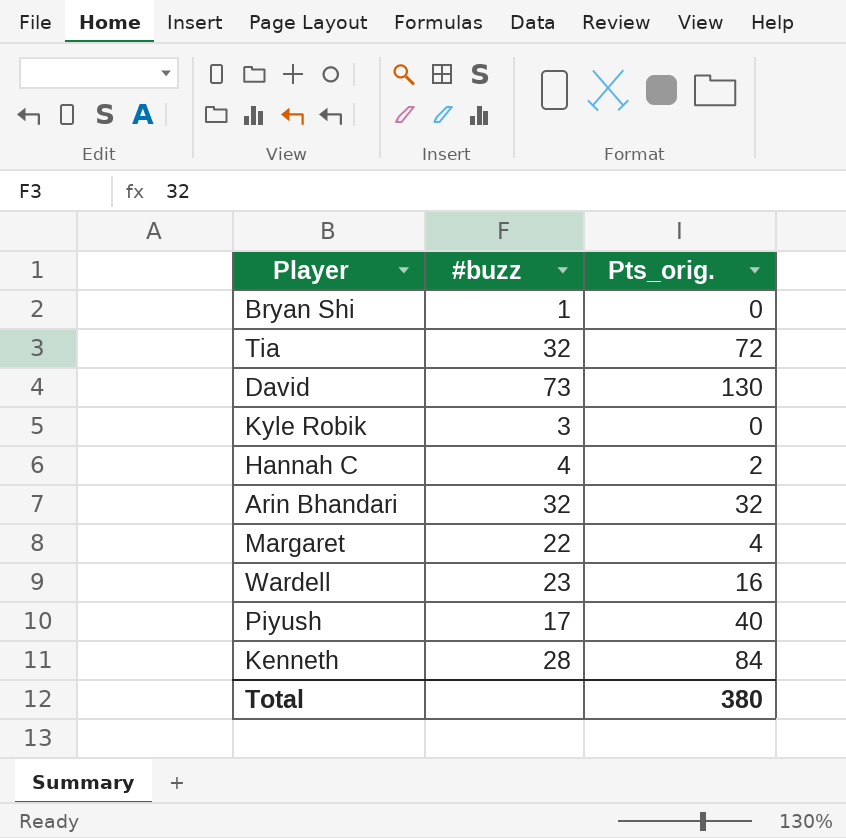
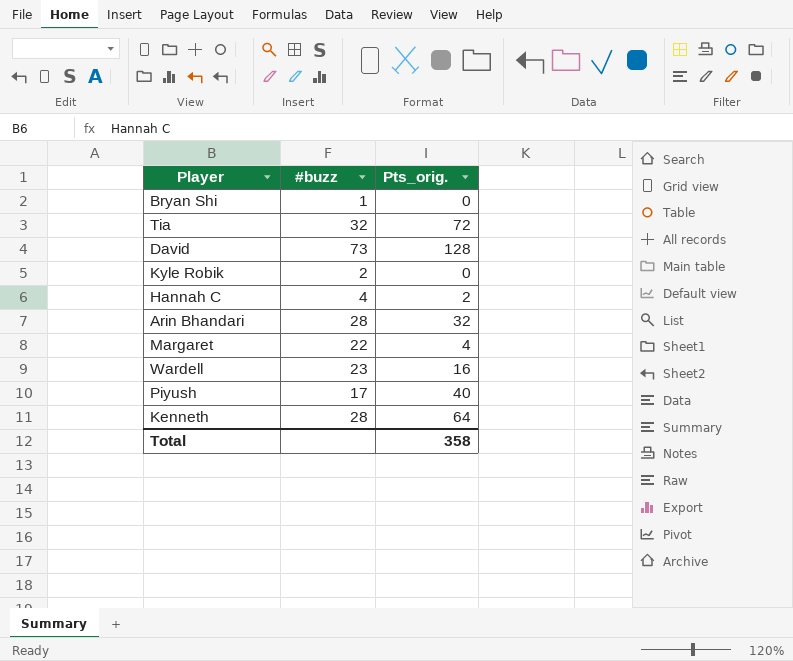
David | Pts_orig.: 130 -> 128
Kyle Robik | #buzz: 3 -> 2
Arin Bhandari | #buzz: 32 -> 28
Kenneth | Pts_orig.: 84 -> 64
Total | Pts_orig.: 380 -> 358

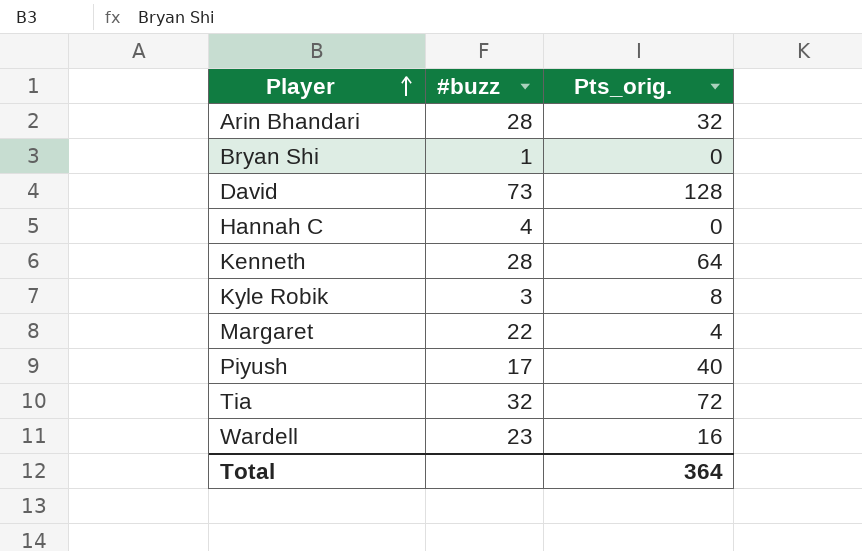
row order: none -> Player ascending
Hannah C | Pts_orig.: 2 -> 0
Kyle Robik | #buzz: 2 -> 3
Kyle Robik | Pts_orig.: 0 -> 8
Total | Pts_orig.: 358 -> 364

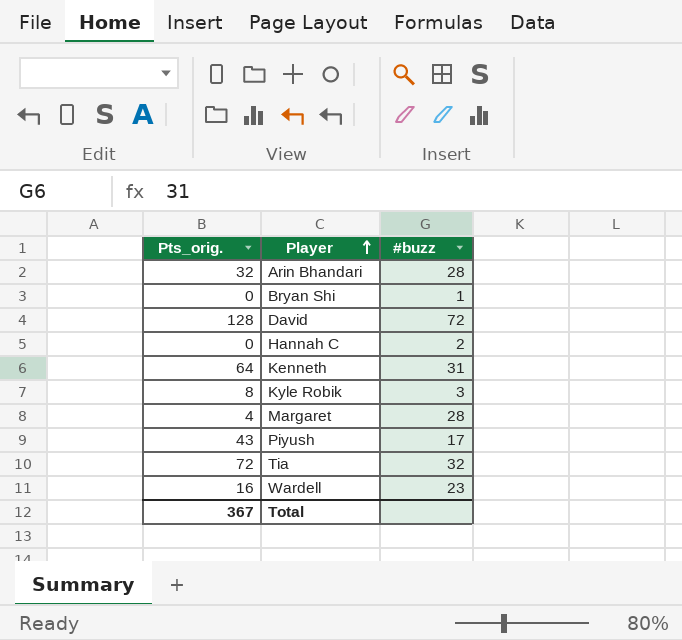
column Pts_orig. | position: 3 -> 1
David | #buzz: 73 -> 72
Hannah C | #buzz: 4 -> 2
Kenneth | #buzz: 28 -> 31
Margaret | #buzz: 22 -> 28
Piyush | Pts_orig.: 40 -> 43
Total | Pts_orig.: 364 -> 367

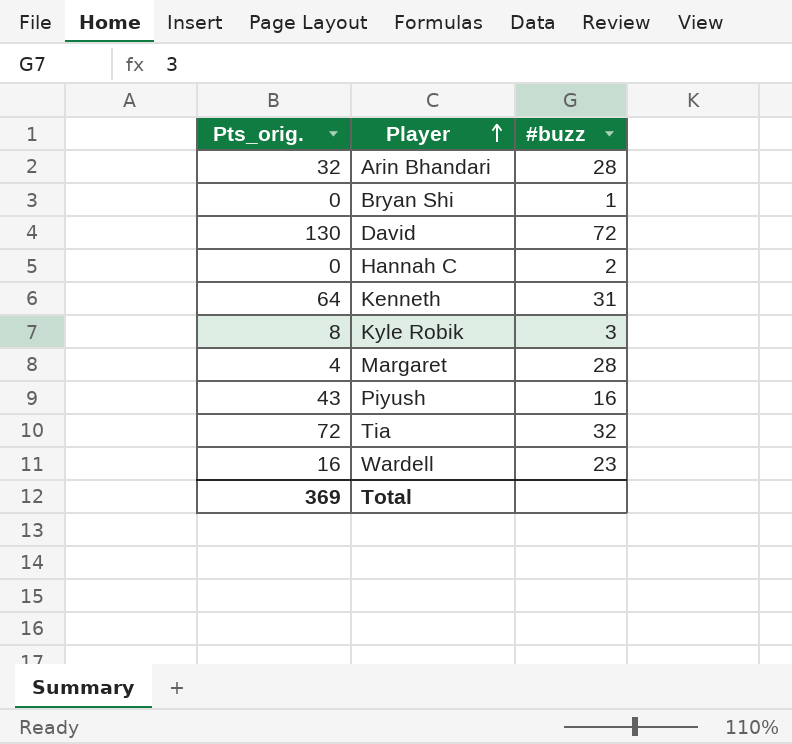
David | Pts_orig.: 128 -> 130
Piyush | #buzz: 17 -> 16
Total | Pts_orig.: 367 -> 369

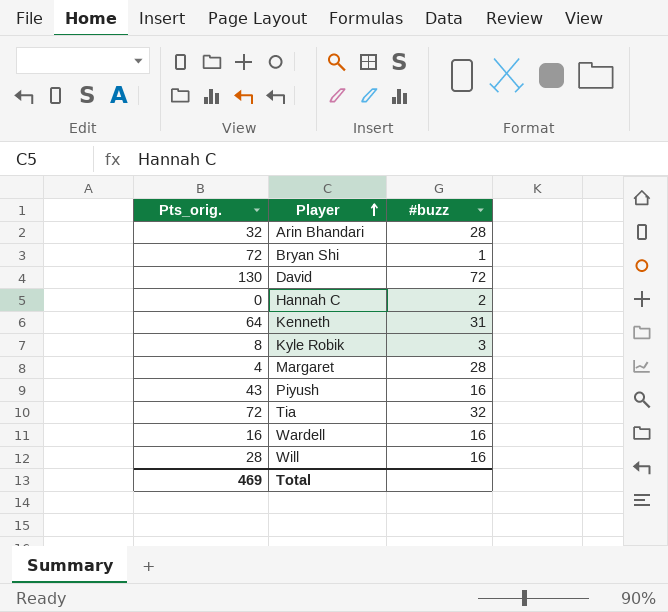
Bryan Shi | Pts_orig.: 0 -> 72
Wardell | #buzz: 23 -> 16
row Will: none -> 28 | 16
Total | Pts_orig.: 369 -> 469

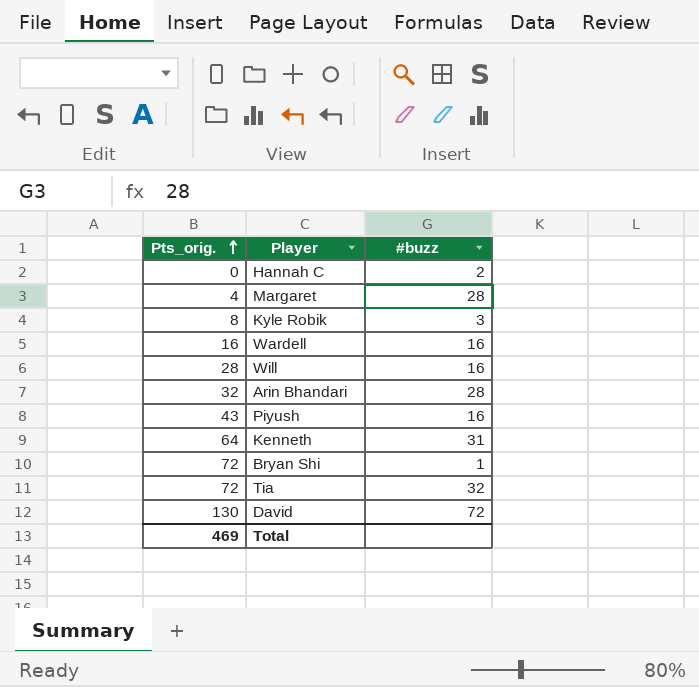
row order: Player ascending -> Pts_orig. ascending

